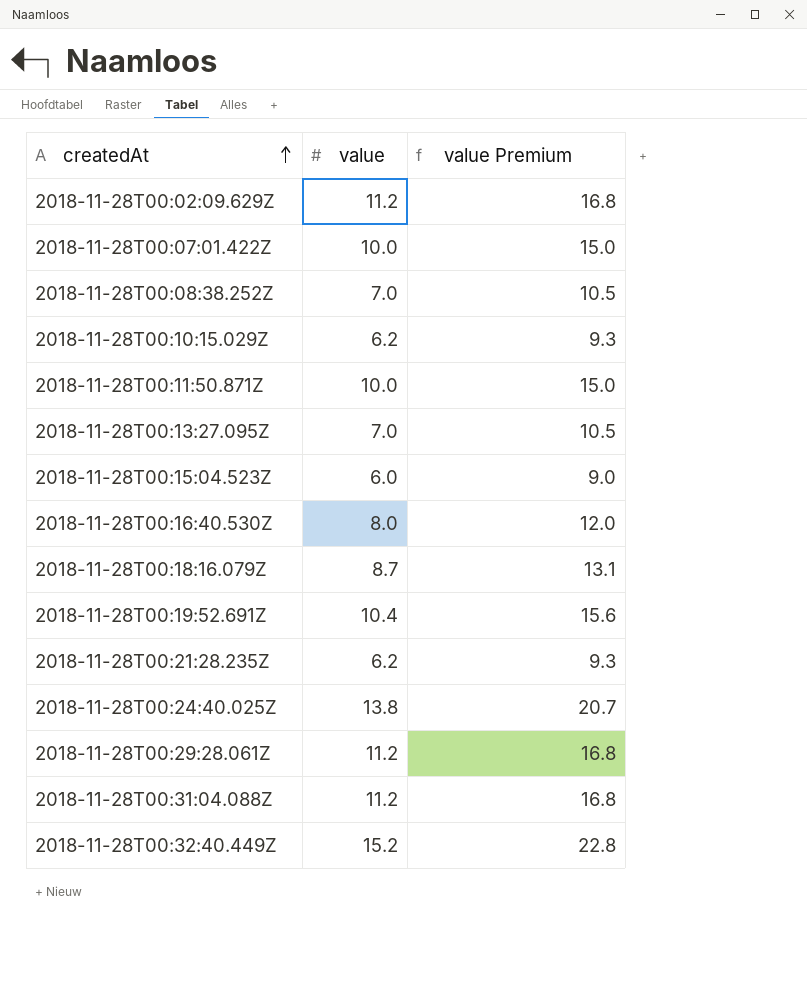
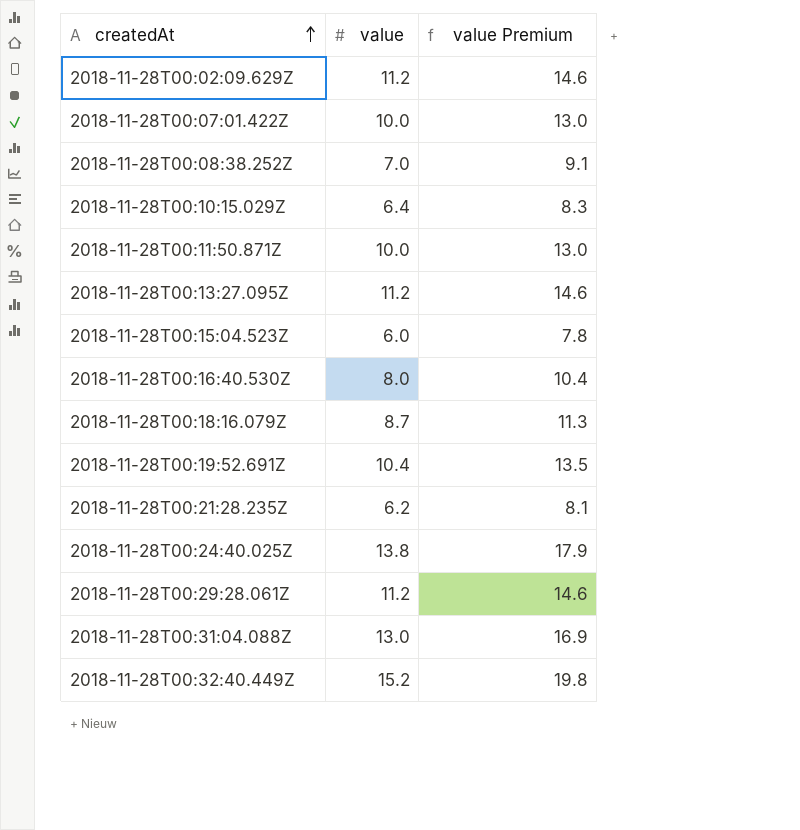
column value Premium | formula: [value] * 1.5 -> [value] * 1.3
2018-11-28T00:10:15.029Z | value: 6.2 -> 6.4
2018-11-28T00:13:27.095Z | value: 7.0 -> 11.2
2018-11-28T00:31:04.088Z | value: 11.2 -> 13.0

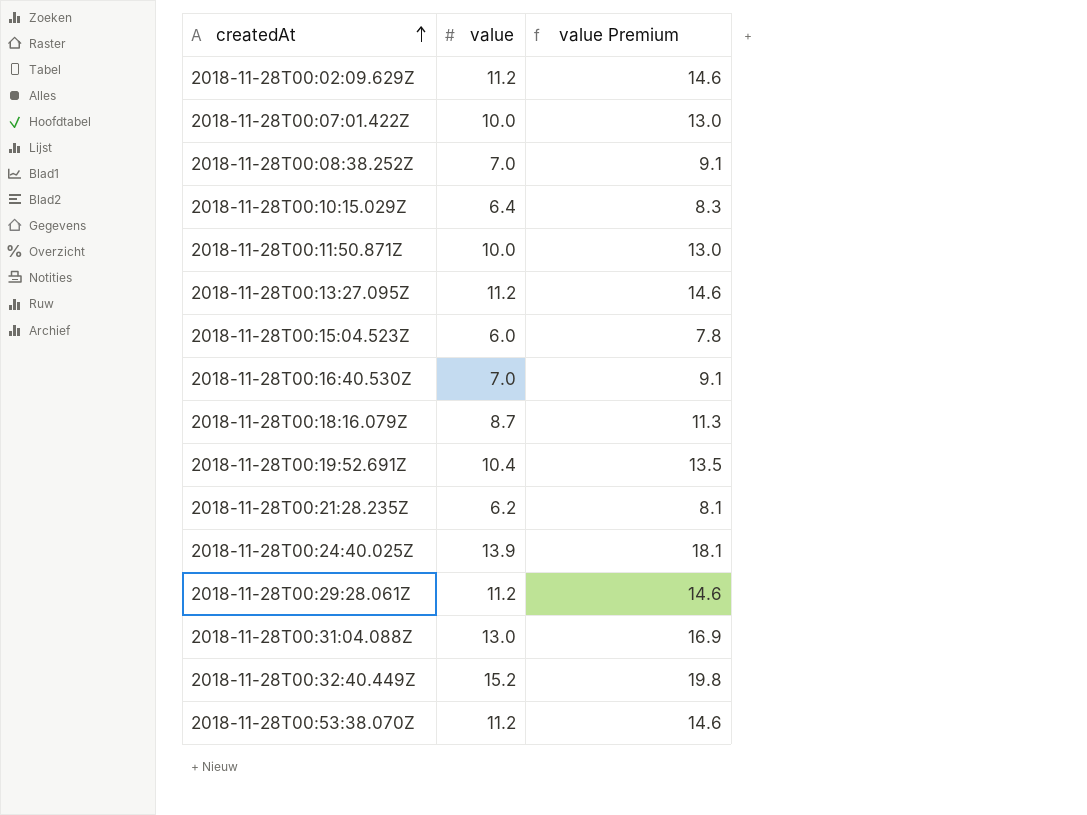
2018-11-28T00:16:40.530Z | value: 8.0 -> 7.0
2018-11-28T00:16:40.530Z | value Premium: 10.4 -> 9.1
2018-11-28T00:24:40.025Z | value: 13.8 -> 13.9
2018-11-28T00:24:40.025Z | value Premium: 17.9 -> 18.1
row 2018-11-28T00:53:38.070Z: none -> 11.2 | 14.6

